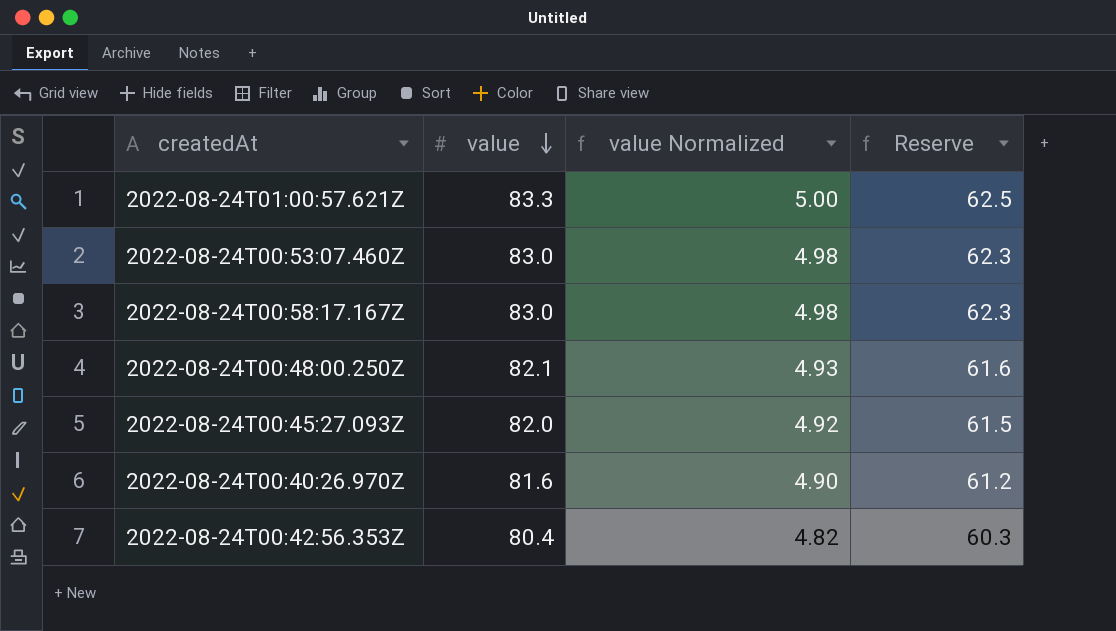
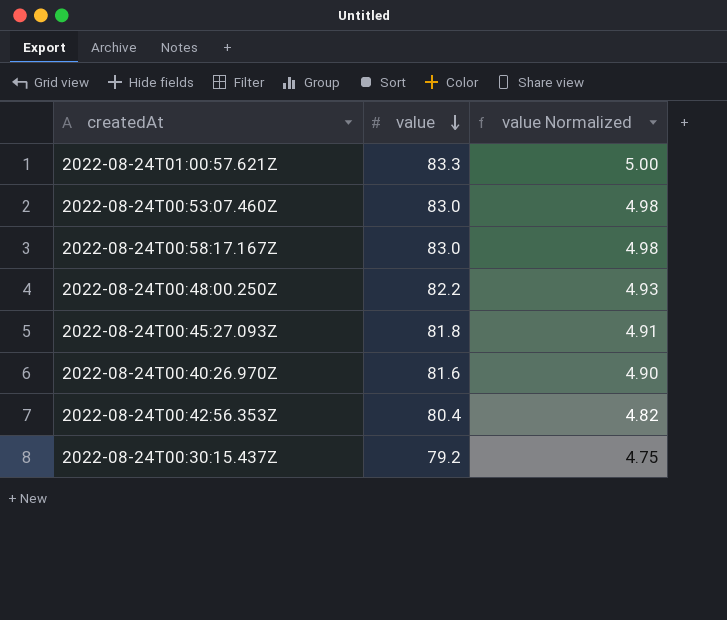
column Reserve | formula: [value] * 0.75 -> none
2022-08-24T00:48:00.250Z | value: 82.1 -> 82.2
2022-08-24T00:45:27.093Z | value: 82.0 -> 81.8
2022-08-24T00:45:27.093Z | value Normalized: 4.92 -> 4.91
row 2022-08-24T00:30:15.437Z: none -> 79.2 | 4.75

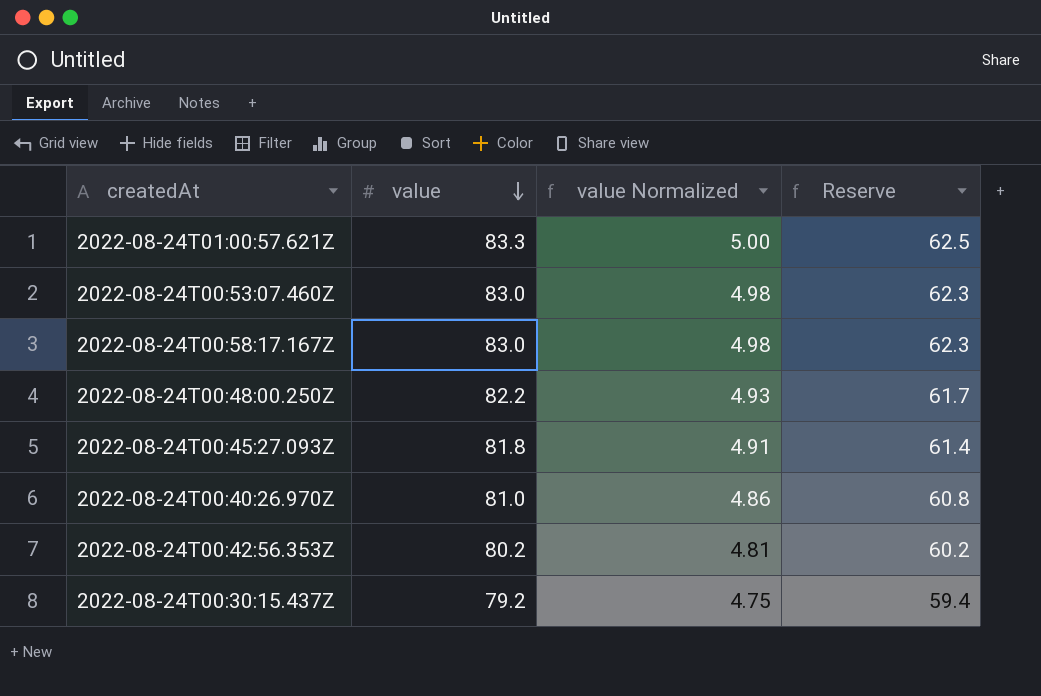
column Reserve | formula: none -> [value] * 0.75
2022-08-24T00:40:26.970Z | value: 81.6 -> 81.0
2022-08-24T00:40:26.970Z | value Normalized: 4.90 -> 4.86
2022-08-24T00:42:56.353Z | value: 80.4 -> 80.2
2022-08-24T00:42:56.353Z | value Normalized: 4.82 -> 4.81

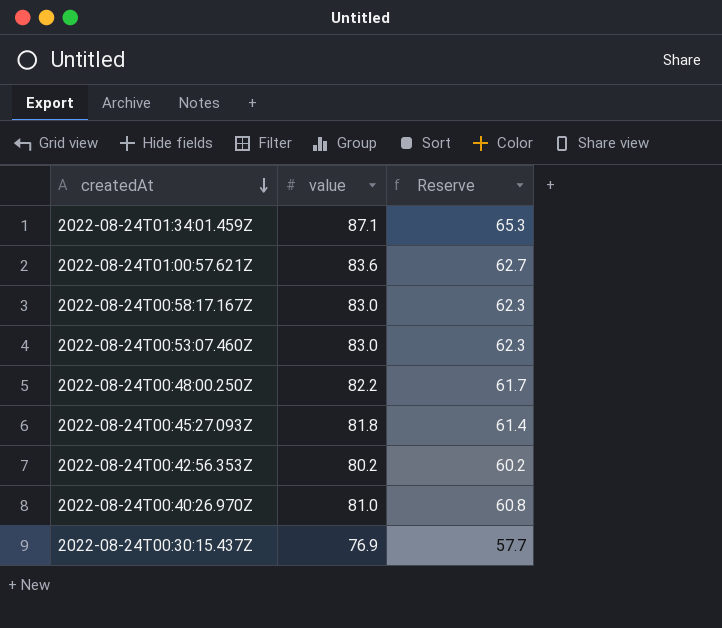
row order: value descending -> createdAt descending
column value Normalized | formula: [value] * 0.06 -> none
row 2022-08-24T01:34:01.459Z: none -> 87.1 | 65.3
2022-08-24T01:00:57.621Z | value: 83.3 -> 83.6
2022-08-24T01:00:57.621Z | Reserve: 62.5 -> 62.7
2022-08-24T00:30:15.437Z | value: 79.2 -> 76.9
2022-08-24T00:30:15.437Z | Reserve: 59.4 -> 57.7

